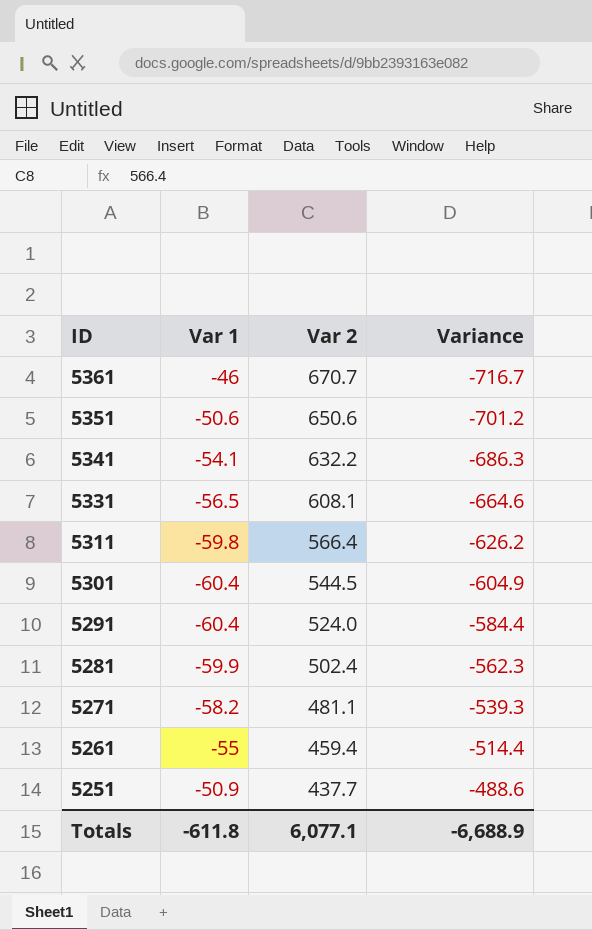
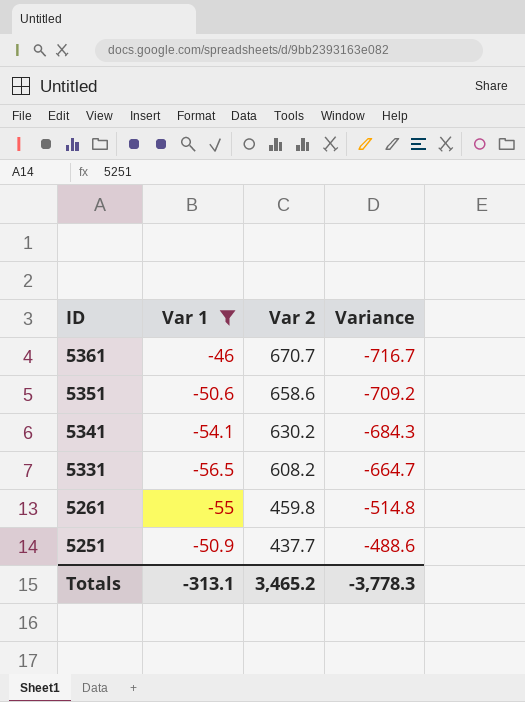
filter: none -> Var 1 >= -56.5
5351 | Var 2: 650.6 -> 658.6
5351 | Variance: -701.2 -> -709.2
5341 | Var 2: 632.2 -> 630.2
5341 | Variance: -686.3 -> -684.3
5331 | Var 2: 608.1 -> 608.2
5331 | Variance: -664.6 -> -664.7
5261 | Var 2: 459.4 -> 459.8
5261 | Variance: -514.4 -> -514.8
Totals | Var 1: -611.8 -> -313.1
Totals | Var 2: 6,077.1 -> 3,465.2
Totals | Variance: -6,688.9 -> -3,778.3

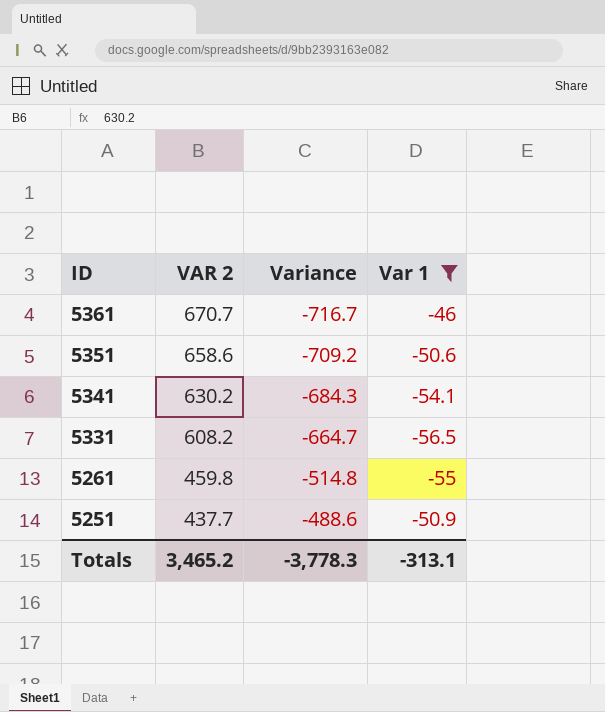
column name: Var 2 -> VAR 2
column Var 1 | position: 2 -> 4

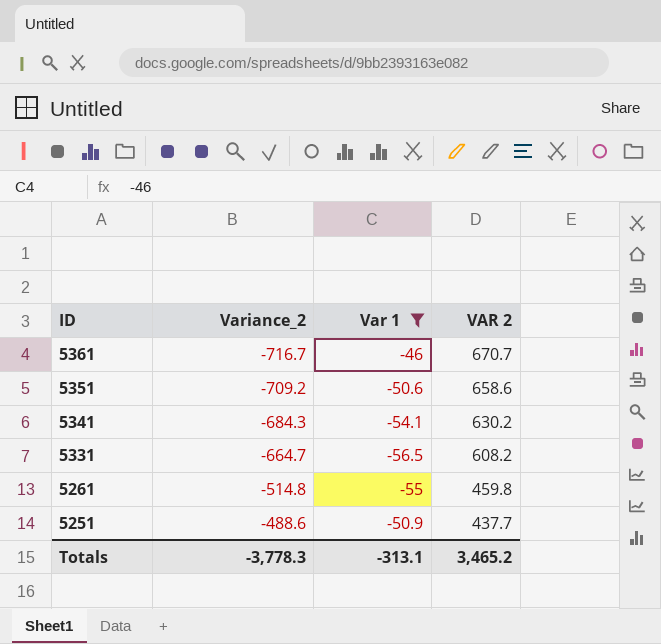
column name: Variance -> Variance_2
column VAR 2 | position: 2 -> 4

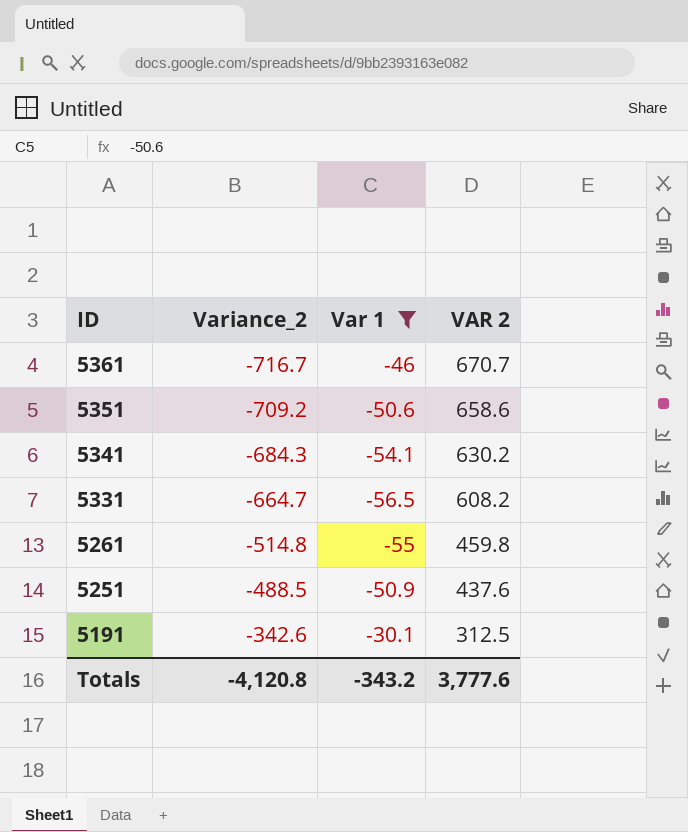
5251 | Variance_2: -488.6 -> -488.5
5251 | VAR 2: 437.7 -> 437.6
row 5191: none -> -342.6 | -30.1 | 312.5
Totals | Variance_2: -3,778.3 -> -4,120.8
Totals | Var 1: -313.1 -> -343.2
Totals | VAR 2: 3,465.2 -> 3,777.6

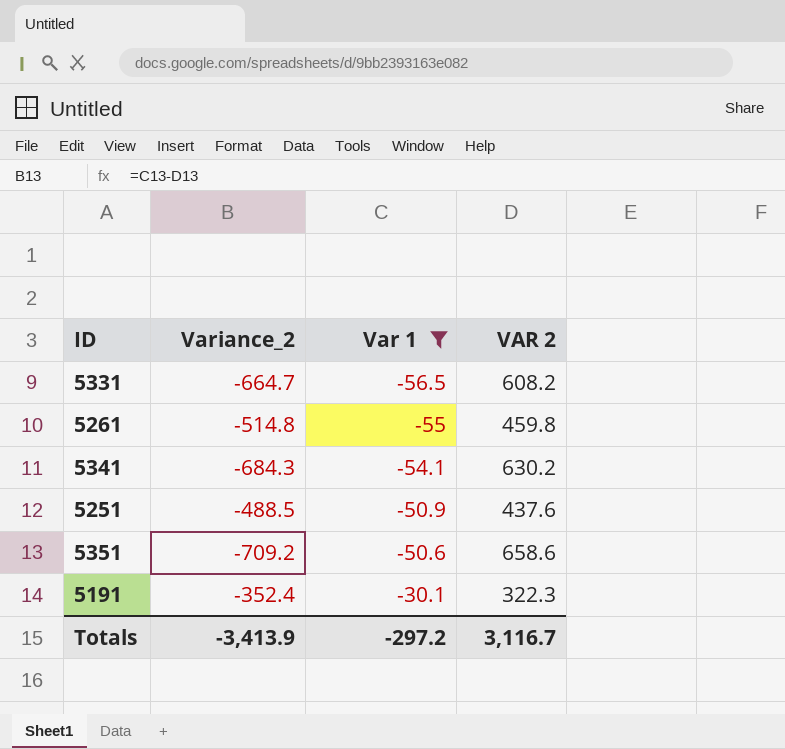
row order: ID descending -> Var 1 ascending
row 5361: -716.7 | -46 | 670.7 -> none
5191 | Variance_2: -342.6 -> -352.4
5191 | VAR 2: 312.5 -> 322.3
Totals | Variance_2: -4,120.8 -> -3,413.9
Totals | Var 1: -343.2 -> -297.2
Totals | VAR 2: 3,777.6 -> 3,116.7

